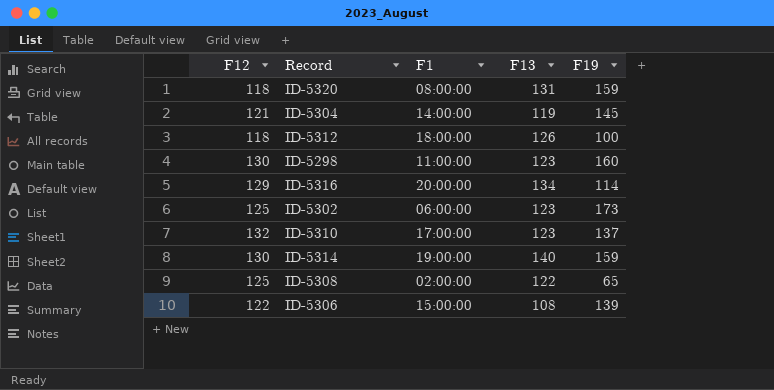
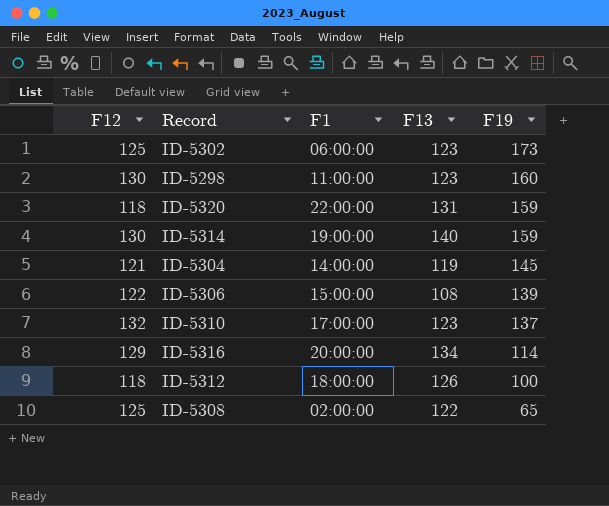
row order: none -> F19 descending
ID-5320 | F1: 08:00:00 -> 22:00:00

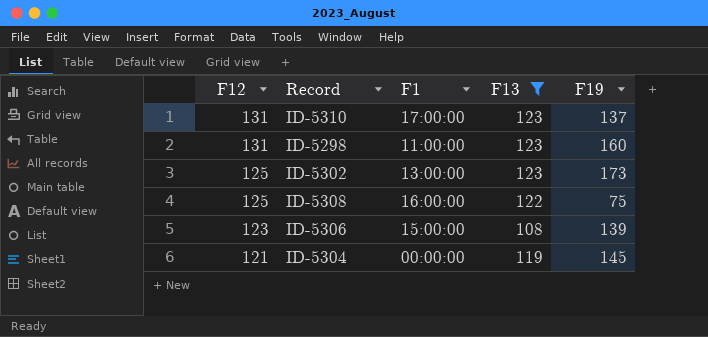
filter: none -> F13 <= 123
row order: F19 descending -> F12 descending
ID-5310 | F12: 132 -> 131
ID-5298 | F12: 130 -> 131
ID-5302 | F1: 06:00:00 -> 13:00:00
ID-5308 | F1: 02:00:00 -> 16:00:00
ID-5308 | F19: 65 -> 75
ID-5306 | F12: 122 -> 123
ID-5304 | F1: 14:00:00 -> 00:00:00

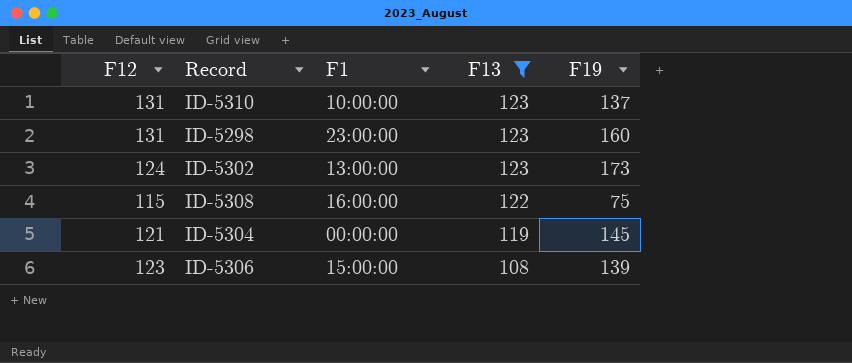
row order: F12 descending -> F13 descending
ID-5310 | F1: 17:00:00 -> 10:00:00
ID-5298 | F1: 11:00:00 -> 23:00:00
ID-5302 | F12: 125 -> 124
ID-5308 | F12: 125 -> 115

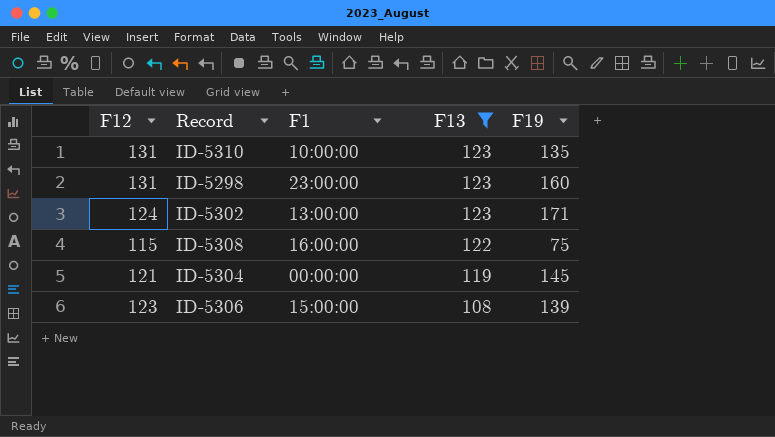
ID-5310 | F19: 137 -> 135
ID-5302 | F19: 173 -> 171

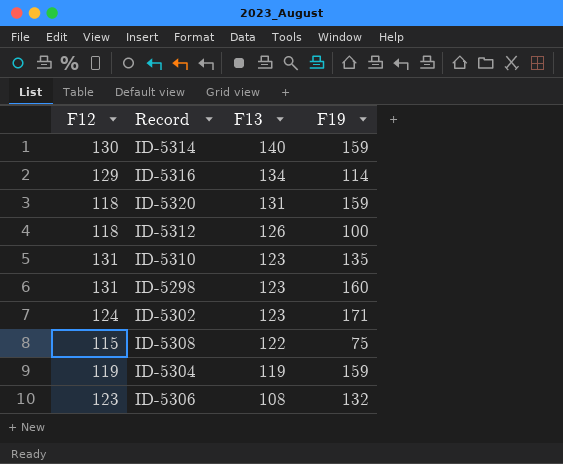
filter: F13 <= 123 -> none
column F1 | position: 3 -> none
ID-5304 | F12: 121 -> 119
ID-5304 | F19: 145 -> 159
ID-5306 | F19: 139 -> 132

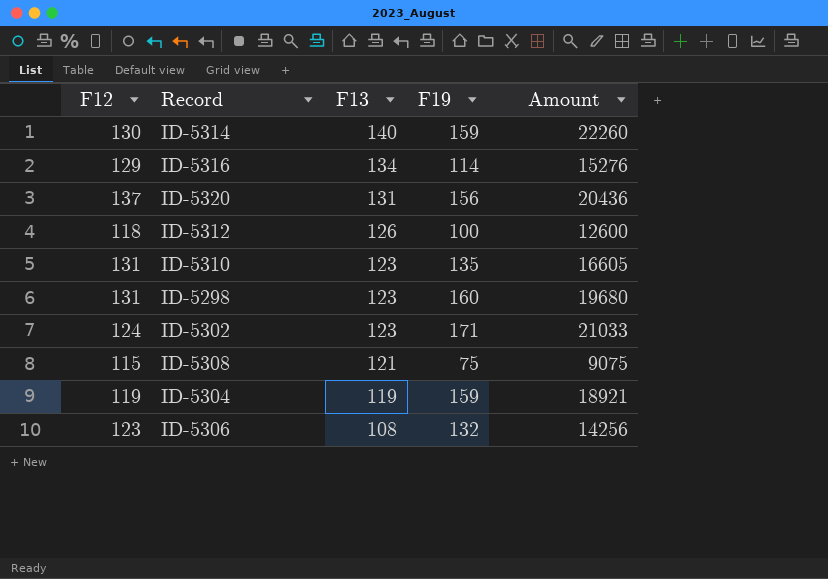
column Amount | formula: none -> [F13] * [F19]
ID-5320 | F12: 118 -> 137
ID-5320 | F19: 159 -> 156
ID-5308 | F13: 122 -> 121

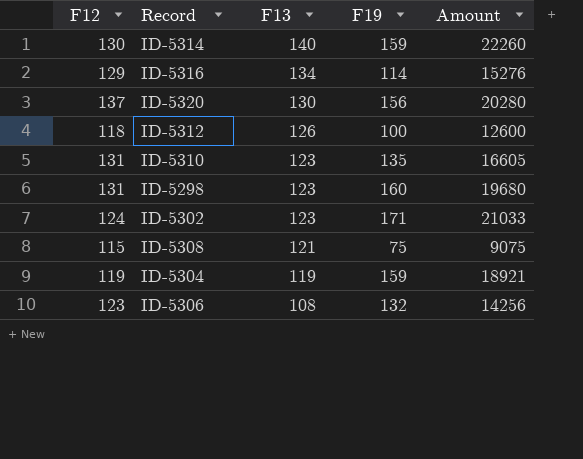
ID-5320 | F13: 131 -> 130
ID-5320 | Amount: 20436 -> 20280

